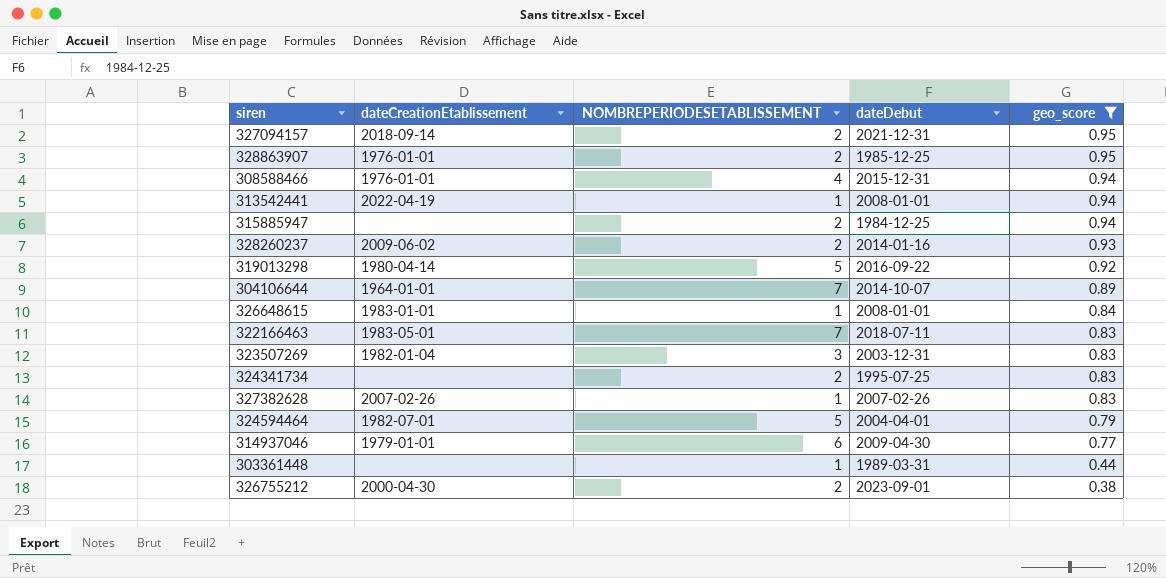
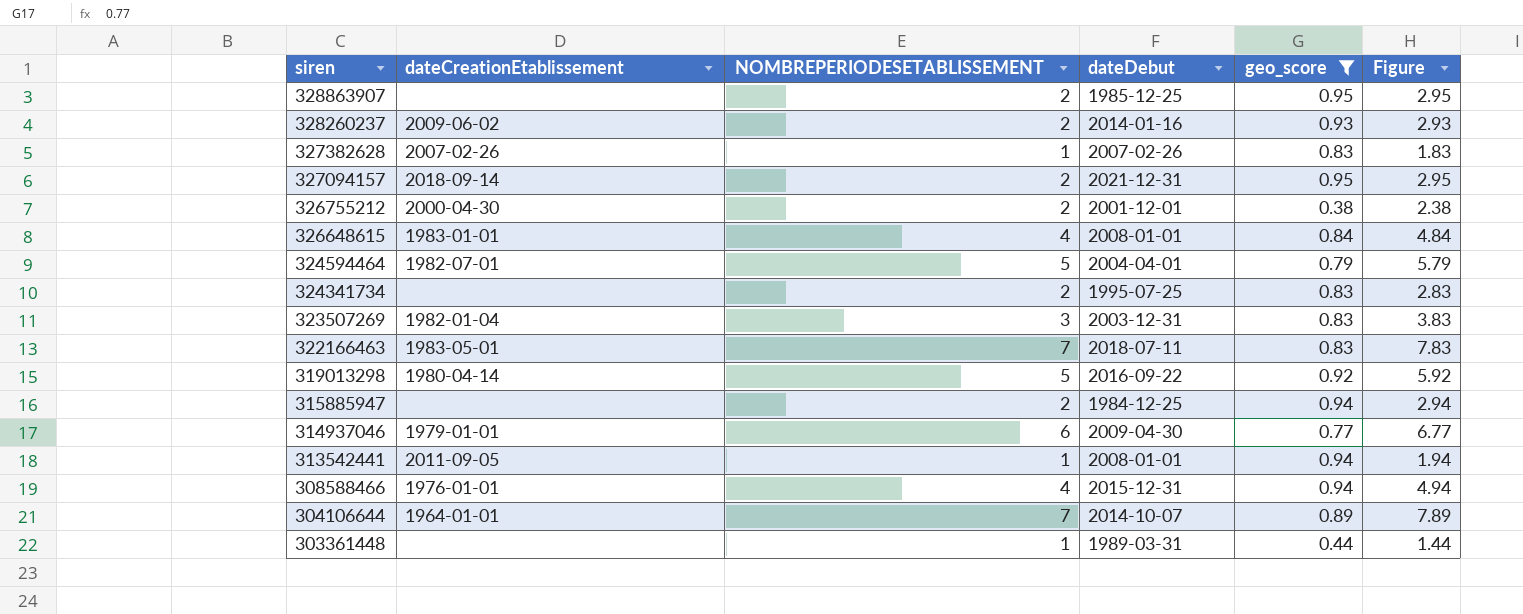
row order: geo_score descending -> siren descending
column Figure | formula: none -> [NOMBREPERIODESETABLISSEMENT] + [geo_score]
328863907 | dateCreationEtablissement: 1976-01-01 -> none
326755212 | dateDebut: 2023-09-01 -> 2001-12-01
326648615 | NOMBREPERIODESETABLISSEMENT: 1 -> 4
313542441 | dateCreationEtablissement: 2022-04-19 -> 2011-09-05

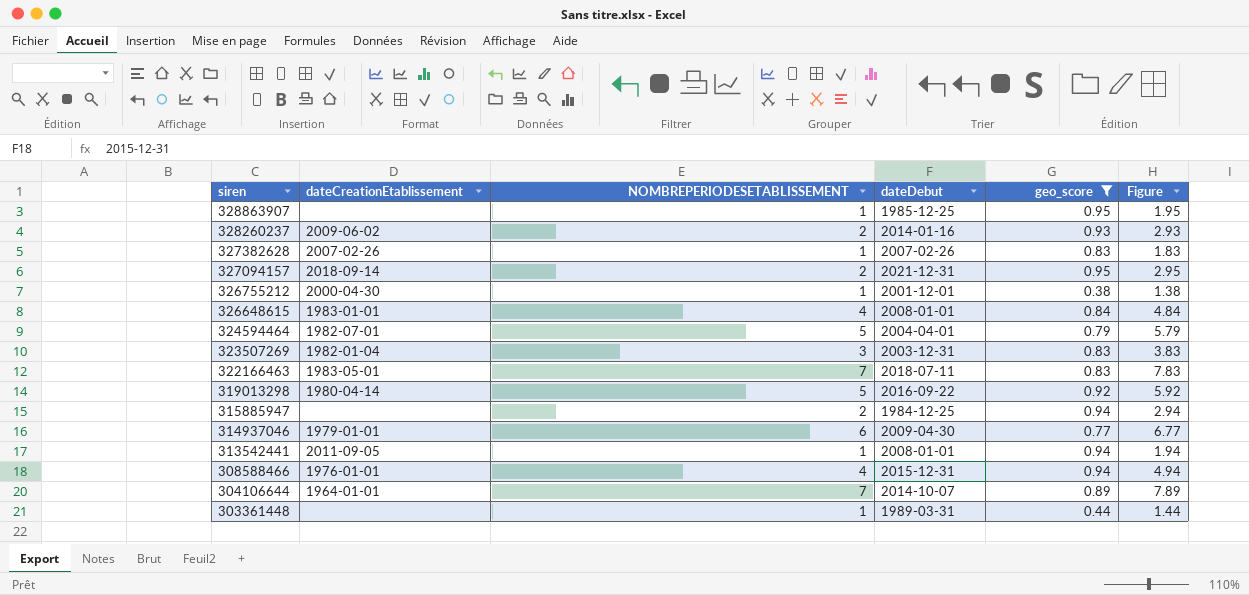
row 324341734: none | 2 | 1995-07-25 | 0.83 | 2.83 -> none
328863907 | NOMBREPERIODESETABLISSEMENT: 2 -> 1
328863907 | Figure: 2.95 -> 1.95
326755212 | NOMBREPERIODESETABLISSEMENT: 2 -> 1
326755212 | Figure: 2.38 -> 1.38

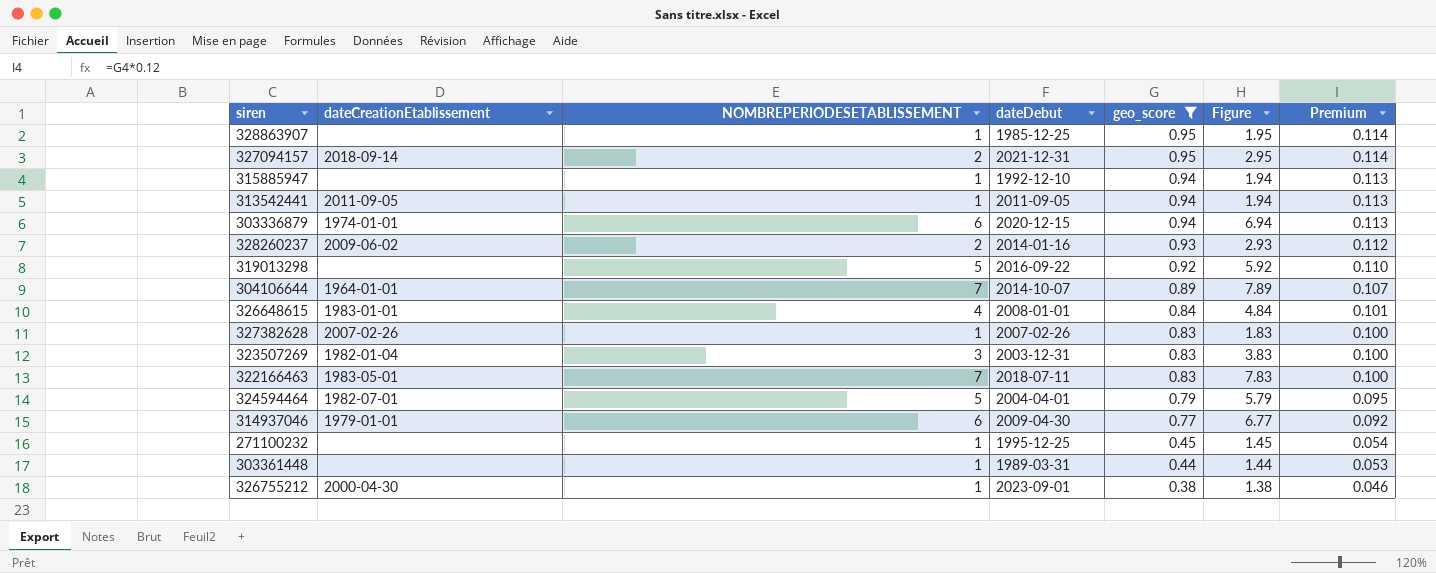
row order: siren descending -> geo_score descending
column Premium | formula: none -> [geo_score] * 0.12
row 308588466: 1976-01-01 | 4 | 2015-12-31 | 0.94 | 4.94 -> none
315885947 | NOMBREPERIODESETABLISSEMENT: 2 -> 1
315885947 | dateDebut: 1984-12-25 -> 1992-12-10
315885947 | Figure: 2.94 -> 1.94
313542441 | dateDebut: 2008-01-01 -> 2011-09-05
row 303336879: none -> 1974-01-01 | 6 | 2020-12-15 | 0.94 | 6.94 | 0.113
319013298 | dateCreationEtablissement: 1980-04-14 -> none
row 271100232: none -> none | 1 | 1995-12-25 | 0.45 | 1.45 | 0.054
326755212 | dateDebut: 2001-12-01 -> 2023-09-01

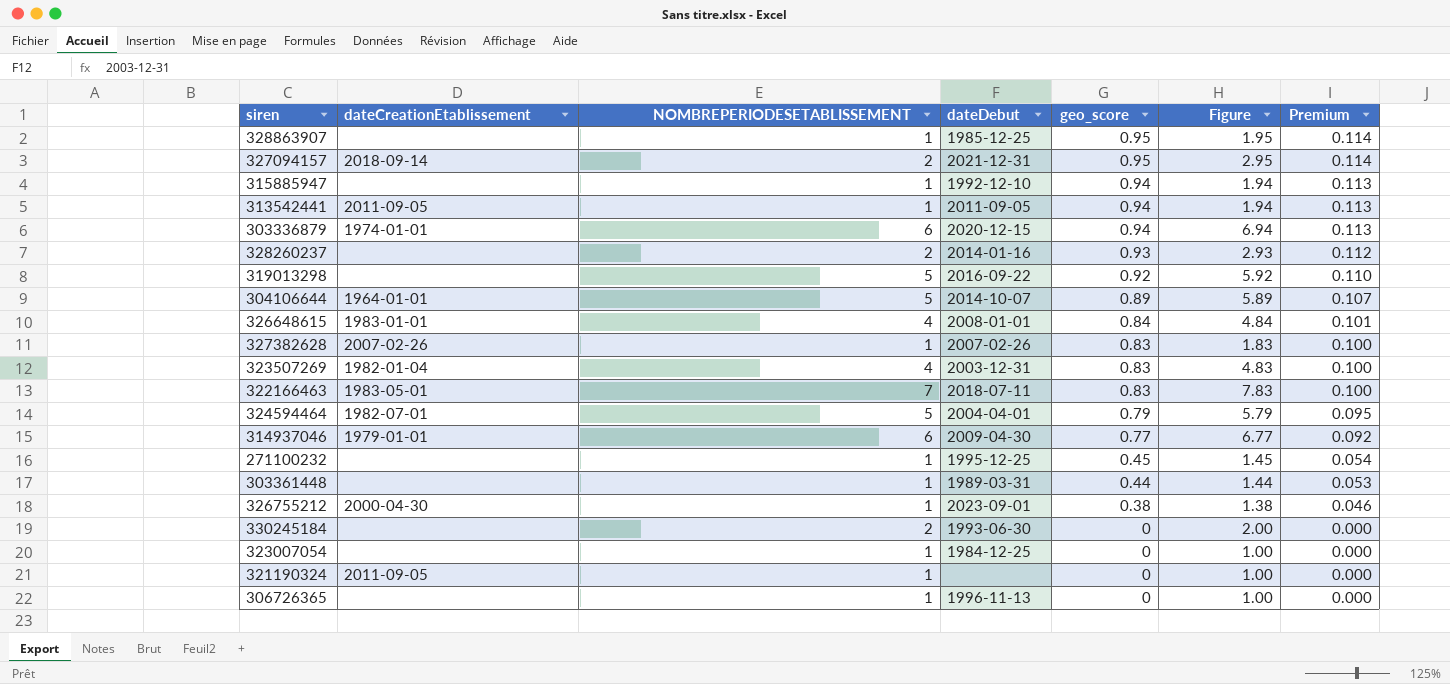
filter: geo_score != 0 -> none
328260237 | dateCreationEtablissement: 2009-06-02 -> none
304106644 | NOMBREPERIODESETABLISSEMENT: 7 -> 5
304106644 | Figure: 7.89 -> 5.89
323507269 | NOMBREPERIODESETABLISSEMENT: 3 -> 4
323507269 | Figure: 3.83 -> 4.83

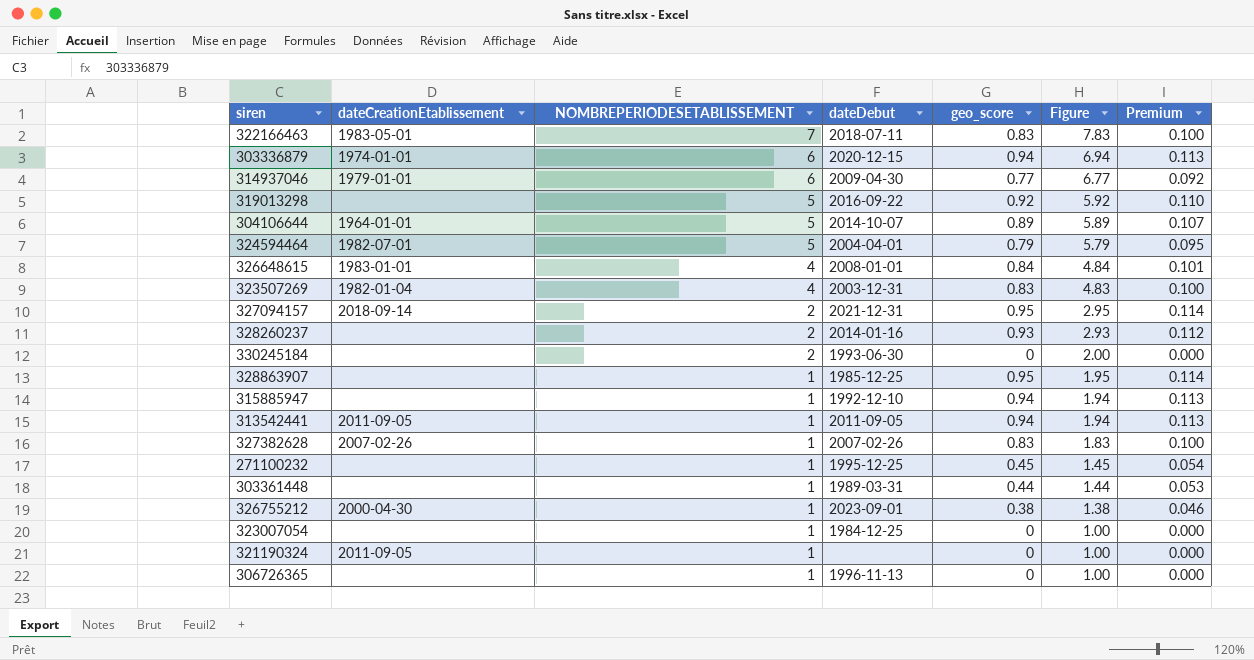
row order: geo_score descending -> NOMBREPERIODESETABLISSEMENT descending

